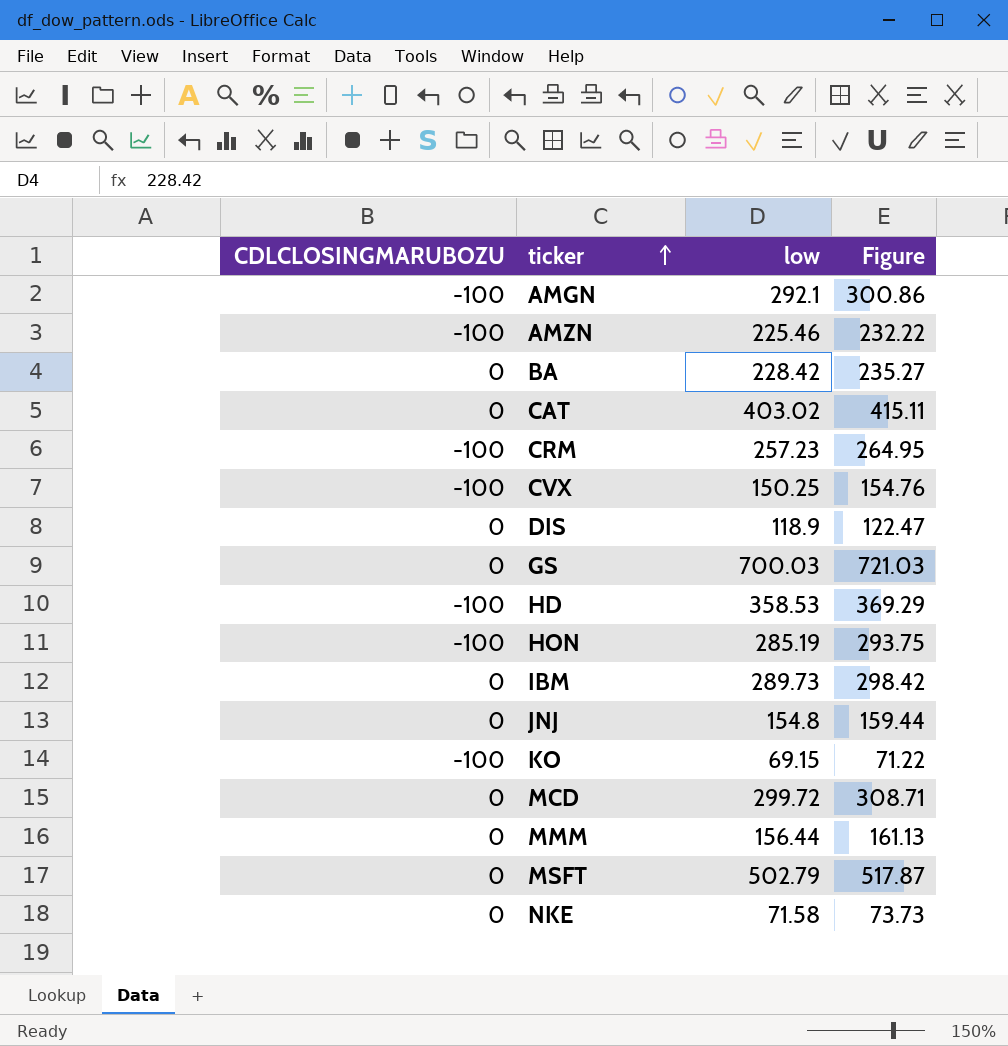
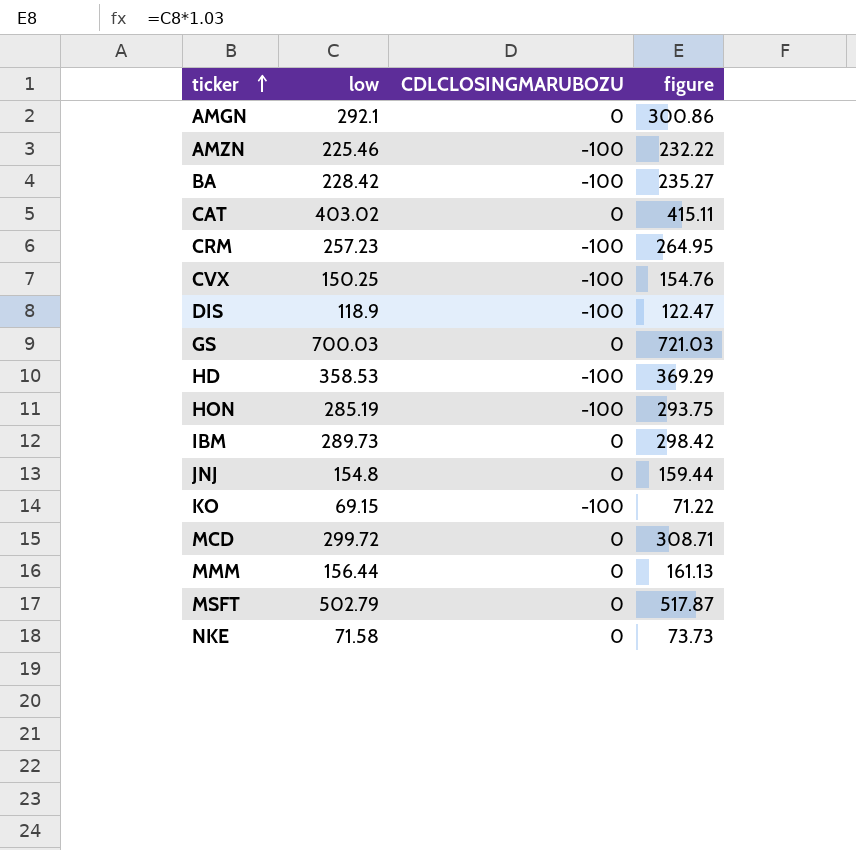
column CDLCLOSINGMARUBOZU | position: 1 -> 3
column name: Figure -> figure
AMGN | CDLCLOSINGMARUBOZU: -100 -> 0
BA | CDLCLOSINGMARUBOZU: 0 -> -100
DIS | CDLCLOSINGMARUBOZU: 0 -> -100

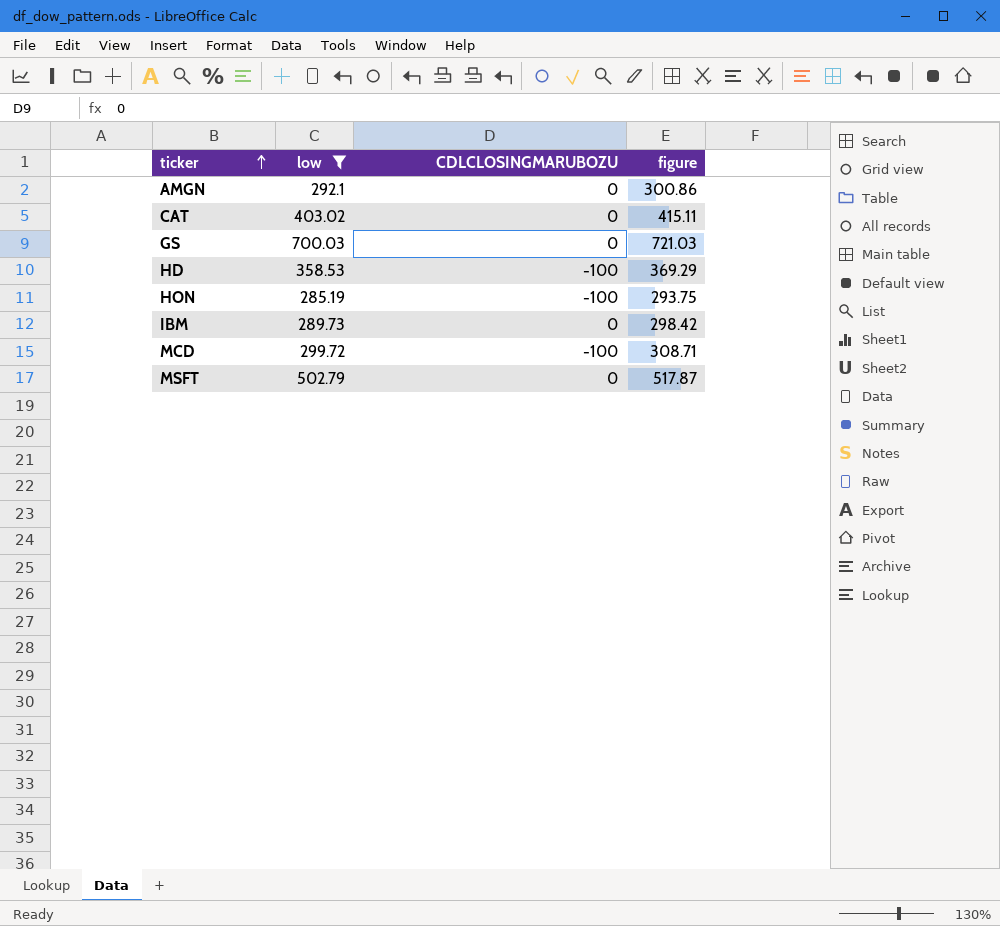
filter: none -> low >= 285.19
MCD | CDLCLOSINGMARUBOZU: 0 -> -100

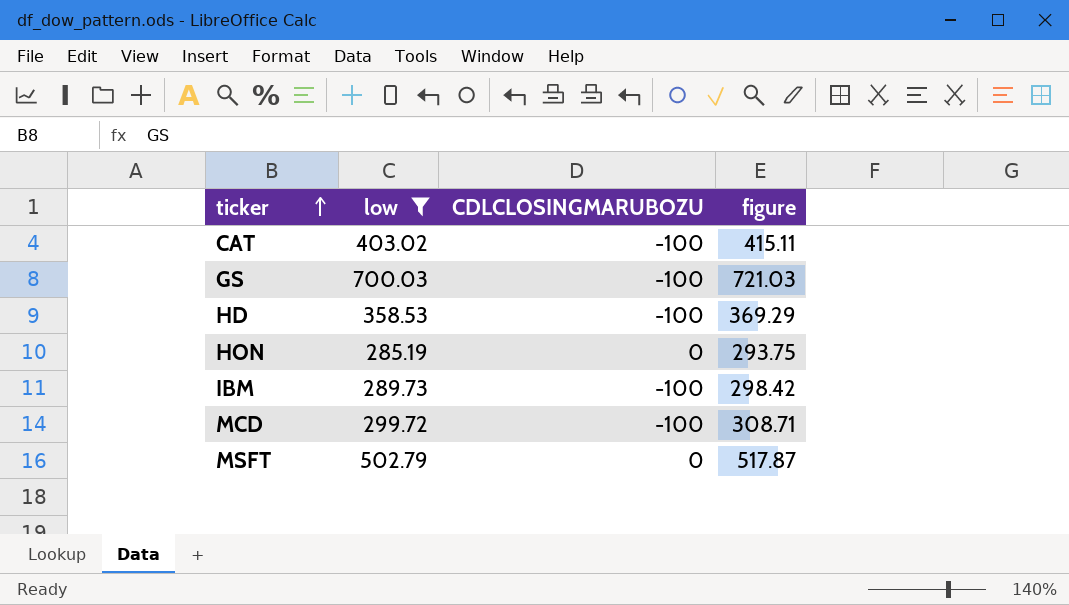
row AMGN: 292.1 | 0 | 300.86 -> none
CAT | CDLCLOSINGMARUBOZU: 0 -> -100
GS | CDLCLOSINGMARUBOZU: 0 -> -100
HON | CDLCLOSINGMARUBOZU: -100 -> 0
IBM | CDLCLOSINGMARUBOZU: 0 -> -100

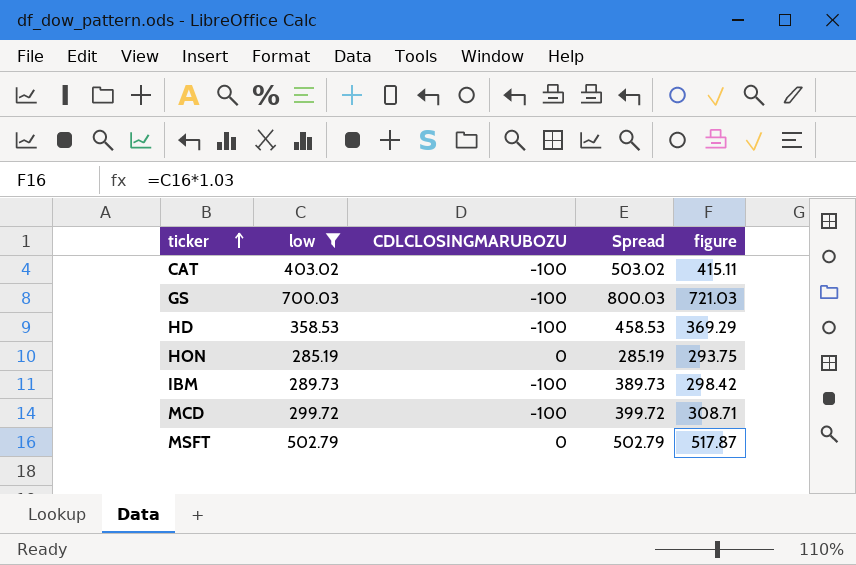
column Spread | formula: none -> [low] - [CDLCLOSINGMARUBOZU]

